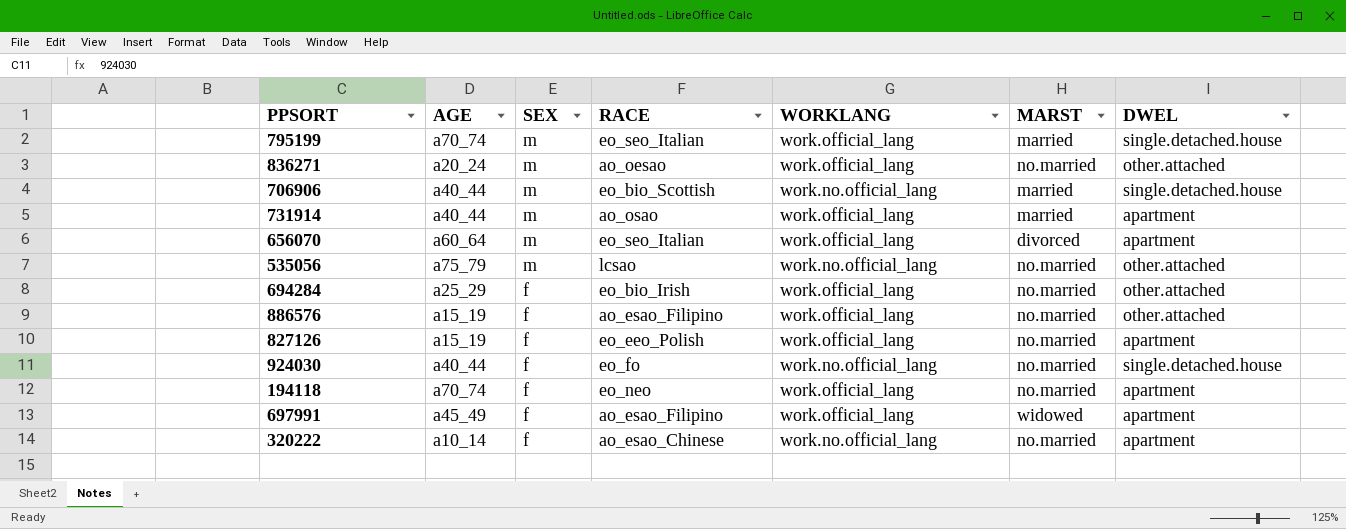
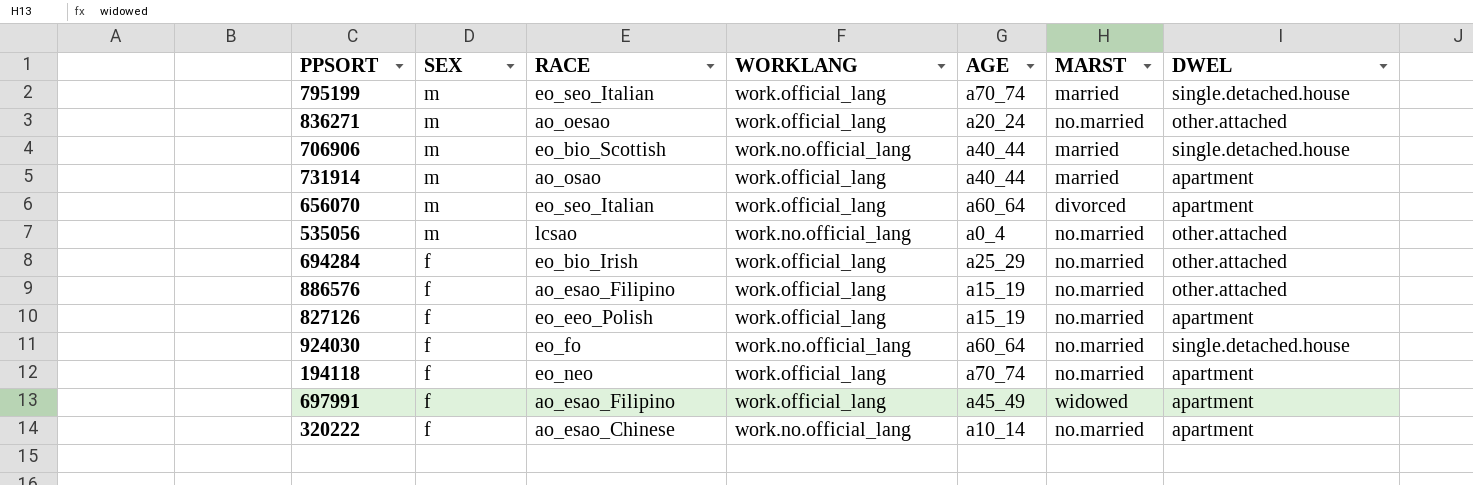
column AGE | position: 2 -> 5
535056 | AGE: a75_79 -> a0_4
924030 | AGE: a40_44 -> a60_64

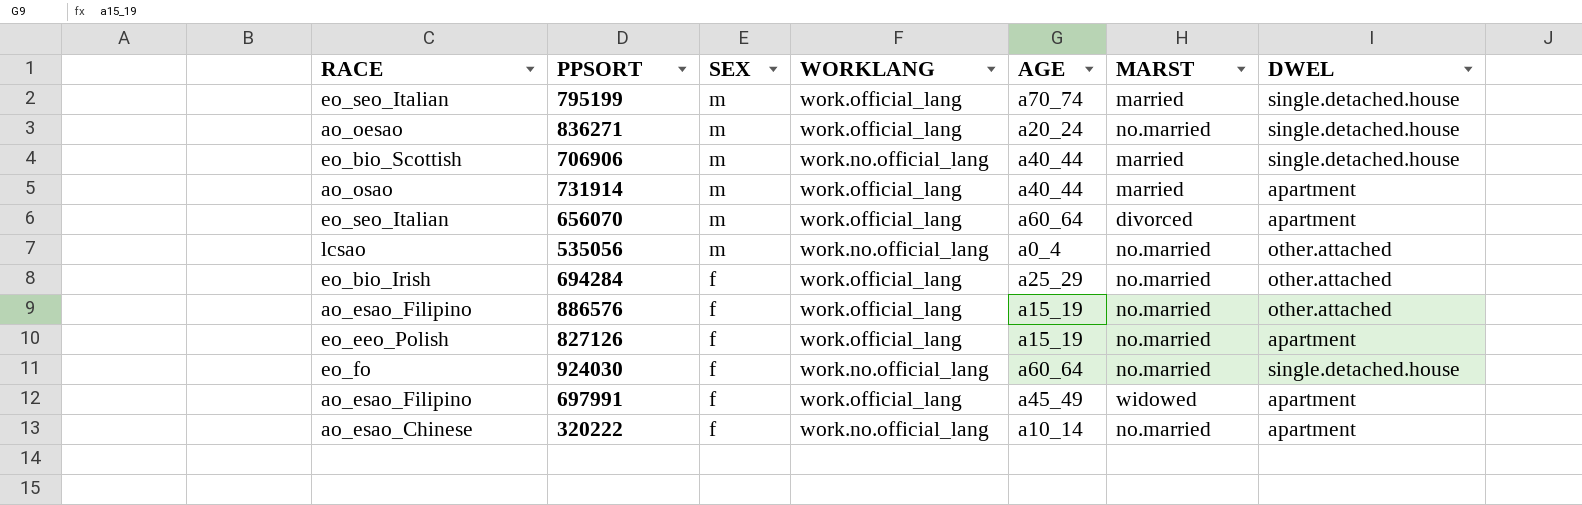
column RACE | position: 3 -> 1
row 194118: f | eo_neo | work.official_lang | a70_74 | no.married | apartment -> none
836271 | DWEL: other.attached -> single.detached.house

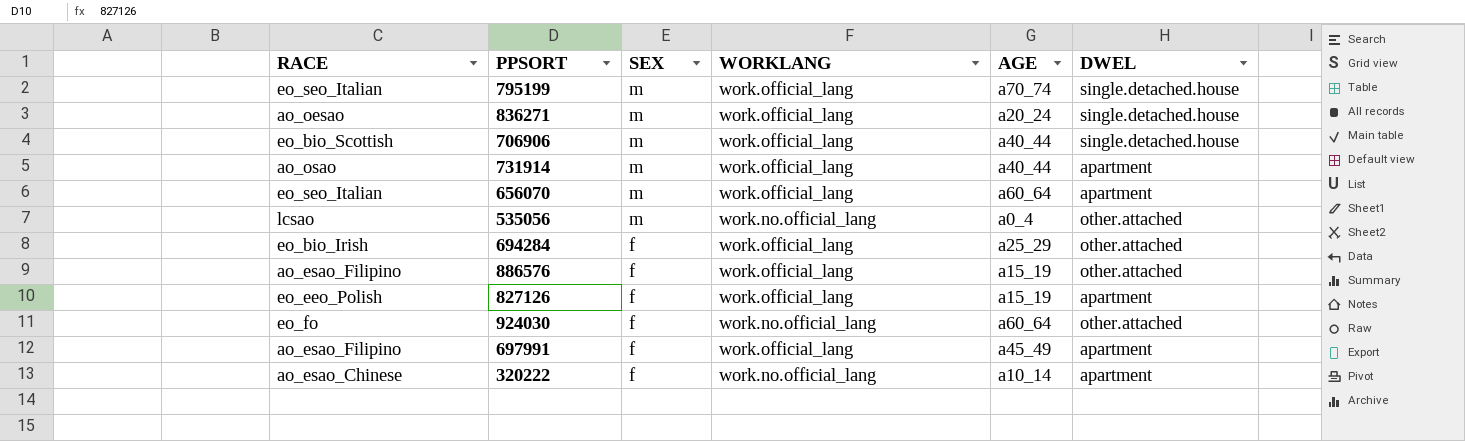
column MARST | position: 6 -> none
706906 | WORKLANG: work.no.official_lang -> work.official_lang
924030 | DWEL: single.detached.house -> other.attached

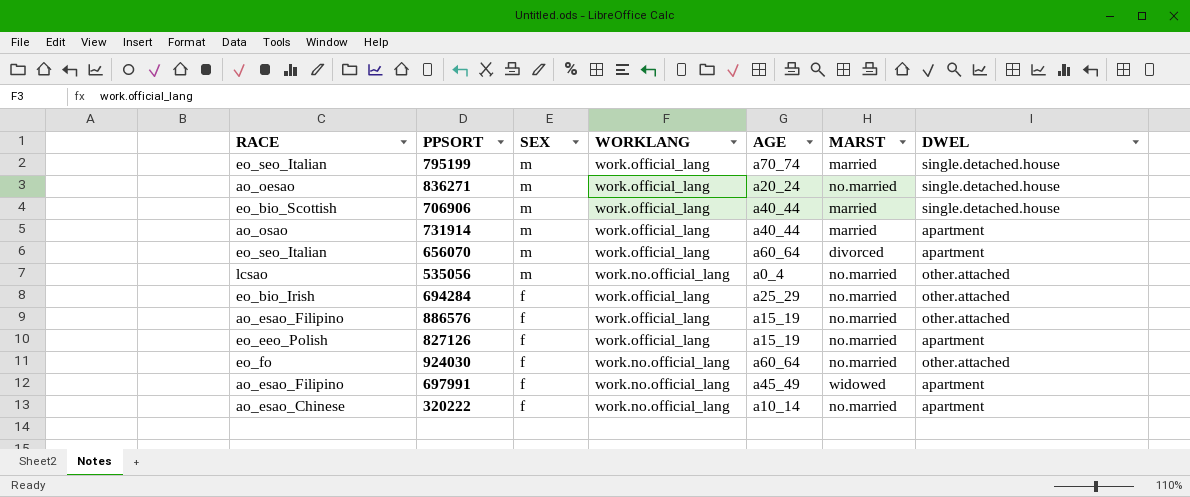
column MARST | position: none -> 6
697991 | WORKLANG: work.official_lang -> work.no.official_lang

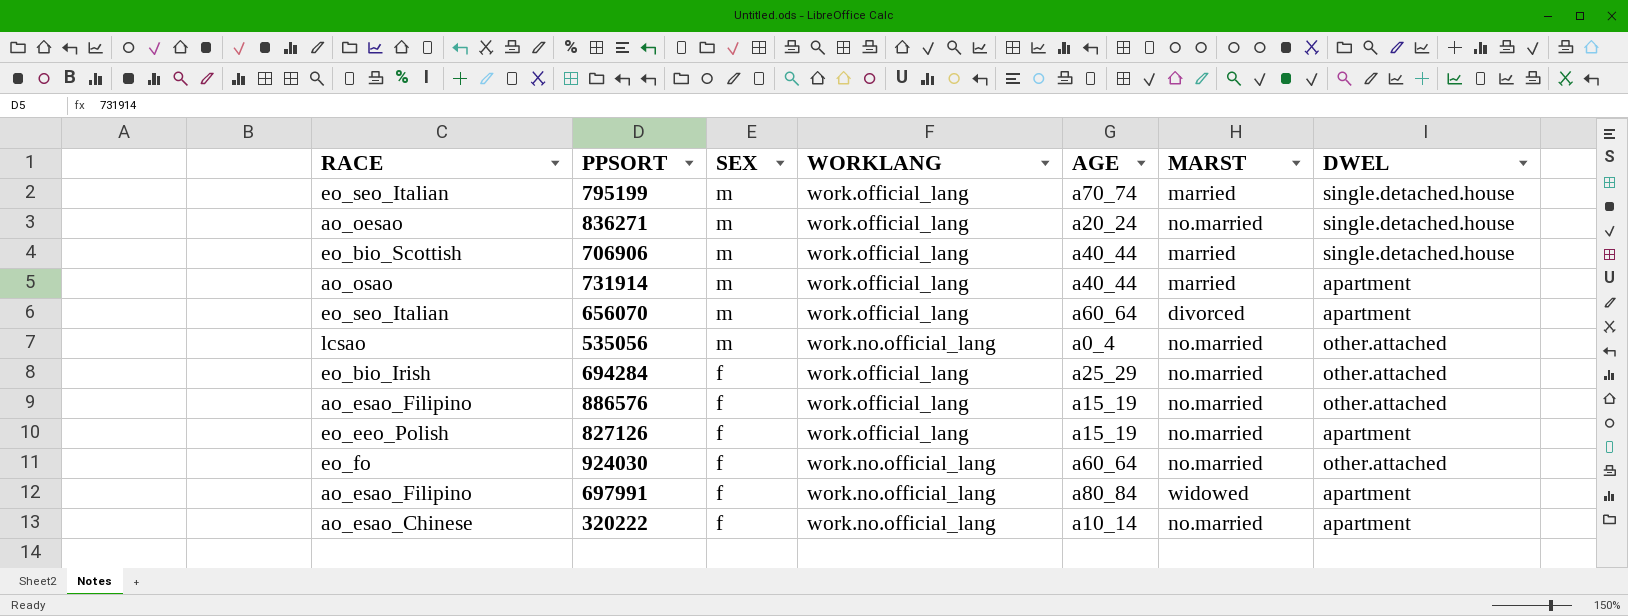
697991 | AGE: a45_49 -> a80_84

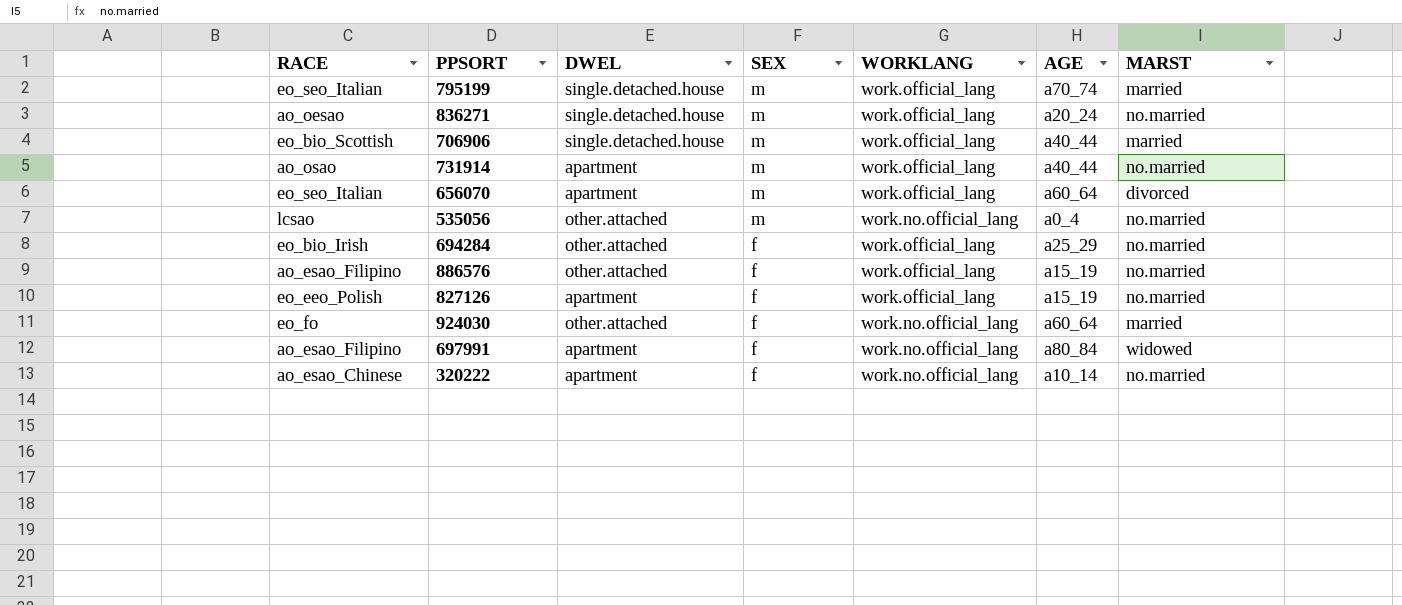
column DWEL | position: 7 -> 3
731914 | MARST: married -> no.married
924030 | MARST: no.married -> married

